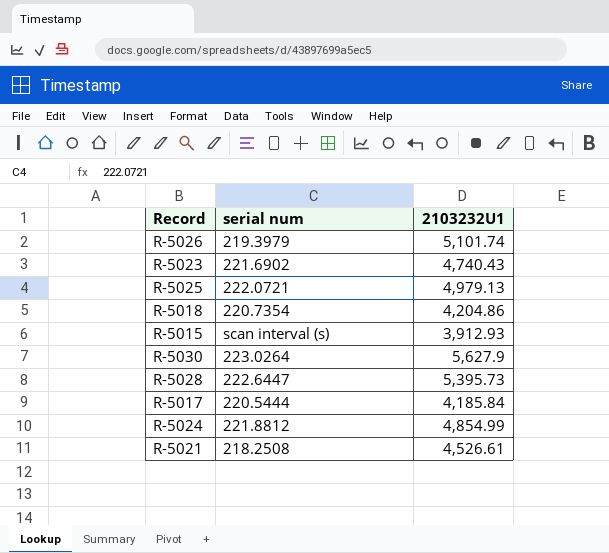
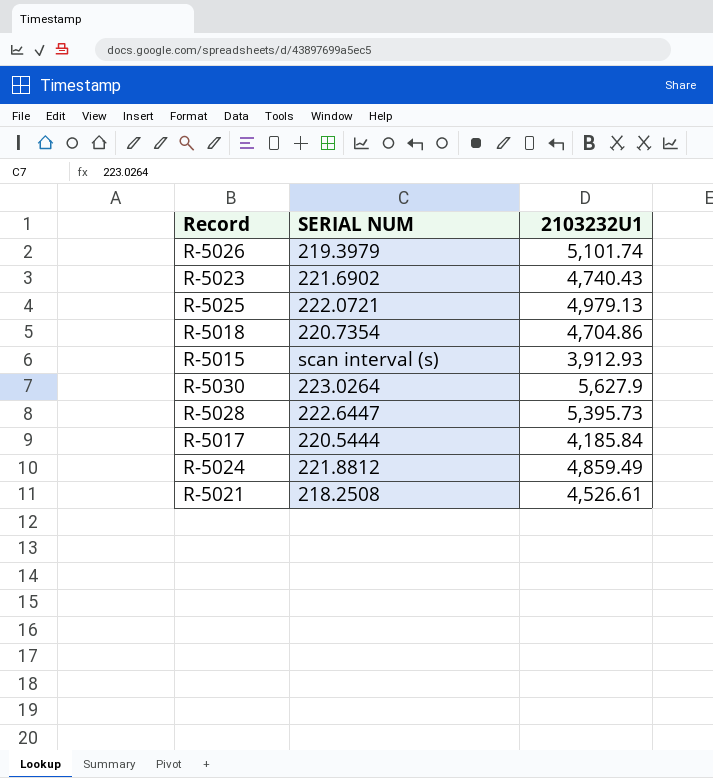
column name: serial num -> SERIAL NUM
R-5018 | 2103232U1: 4,204.86 -> 4,704.86
R-5024 | 2103232U1: 4,854.99 -> 4,859.49

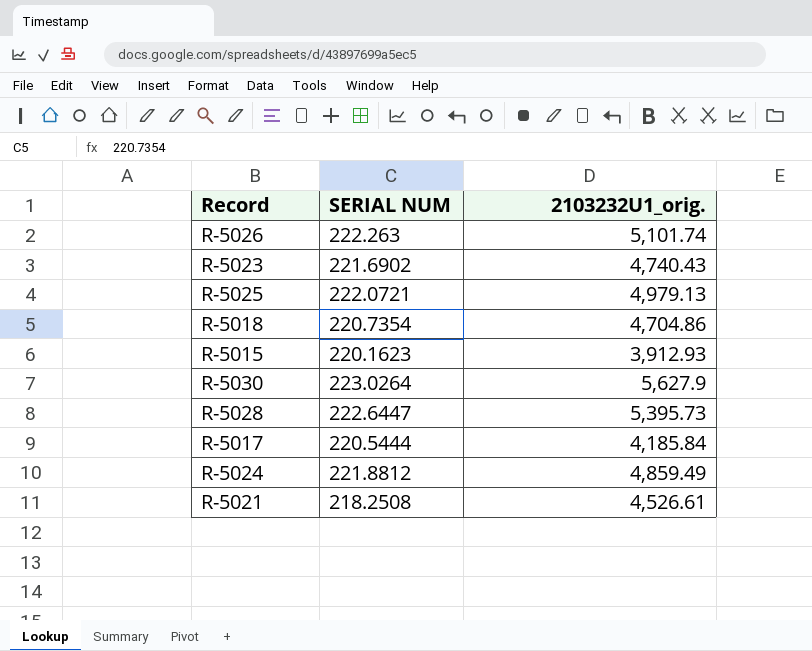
column name: 2103232U1 -> 2103232U1_orig.
R-5026 | SERIAL NUM: 219.3979 -> 222.263
R-5015 | SERIAL NUM: scan interval (s) -> 220.1623

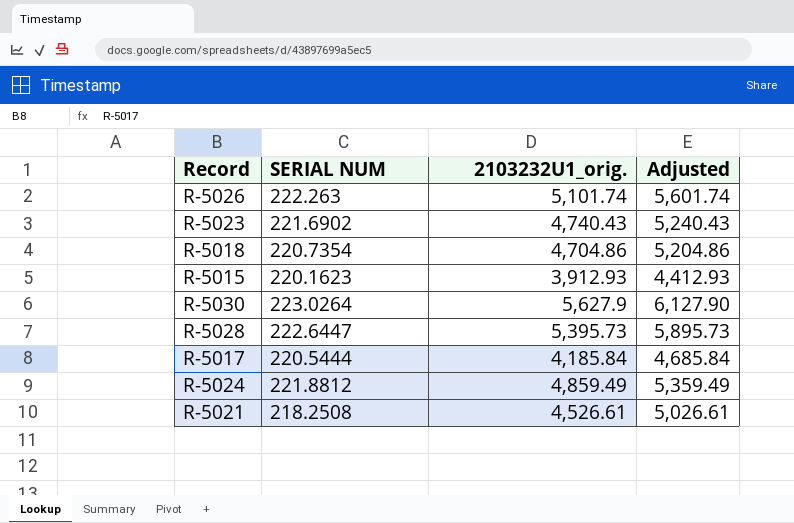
column Adjusted | formula: none -> [2103232U1_orig.] + 500
row R-5025: 222.0721 | 4,979.13 -> none

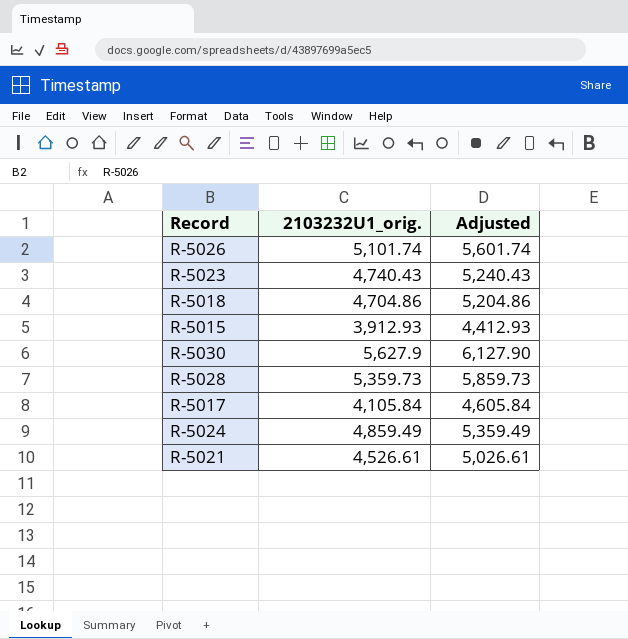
column SERIAL NUM | position: 2 -> none
R-5028 | 2103232U1_orig.: 5,395.73 -> 5,359.73
R-5028 | Adjusted: 5,895.73 -> 5,859.73
R-5017 | 2103232U1_orig.: 4,185.84 -> 4,105.84
R-5017 | Adjusted: 4,685.84 -> 4,605.84

